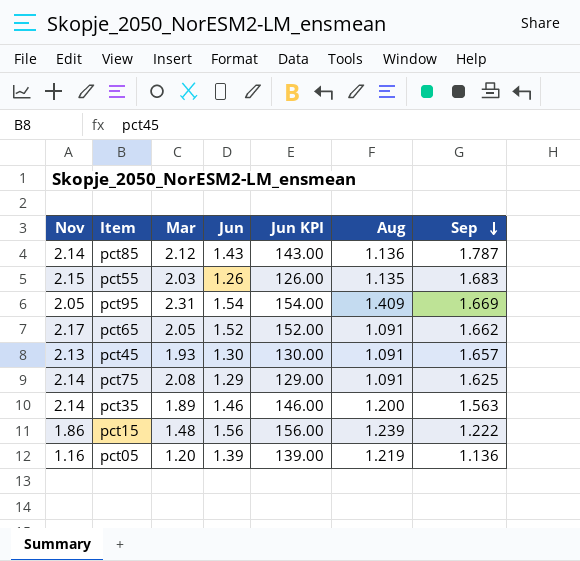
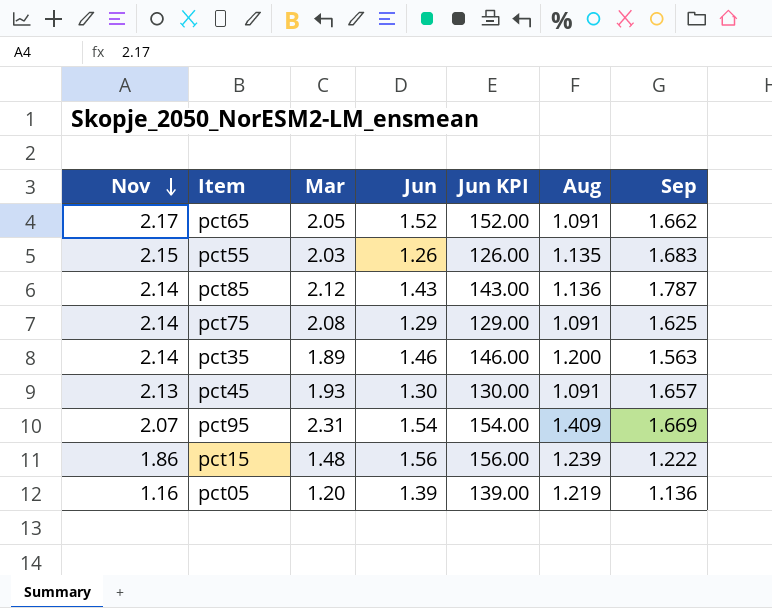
row order: Sep descending -> Nov descending
pct95 | Nov: 2.05 -> 2.07

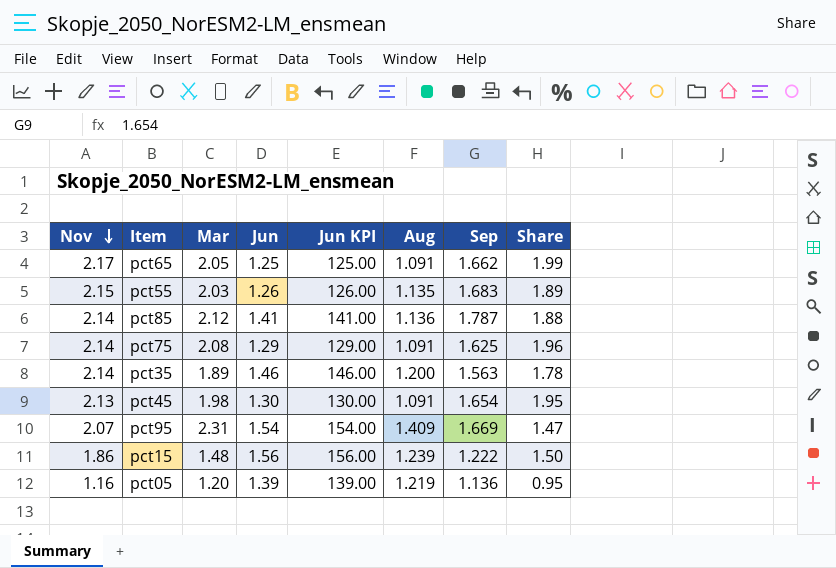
column Share | formula: none -> [Nov] / [Aug]
pct65 | Jun: 1.52 -> 1.25
pct65 | Jun KPI: 152.00 -> 125.00
pct85 | Jun: 1.43 -> 1.41
pct85 | Jun KPI: 143.00 -> 141.00
pct45 | Mar: 1.93 -> 1.98
pct45 | Sep: 1.657 -> 1.654

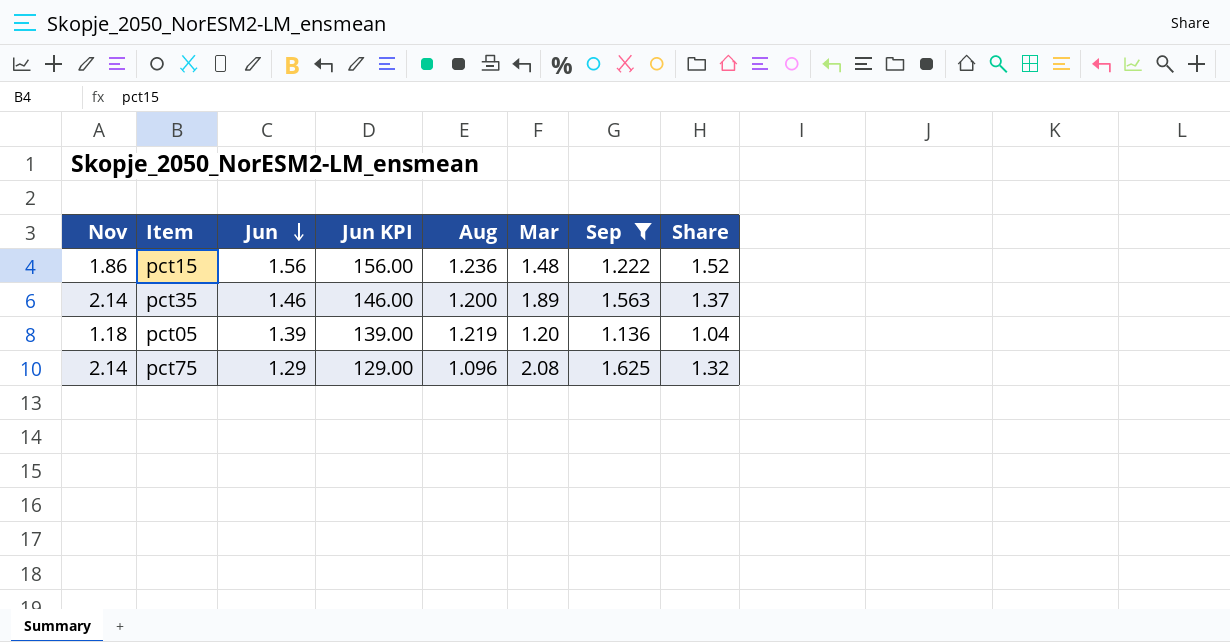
filter: none -> Sep <= 1.625
row order: Nov descending -> Jun descending
column Mar | position: 3 -> 6
column Share | formula: [Nov] / [Aug] -> [Nov] / [Sep]
pct15 | Aug: 1.239 -> 1.236
pct05 | Nov: 1.16 -> 1.18
pct75 | Aug: 1.091 -> 1.096

